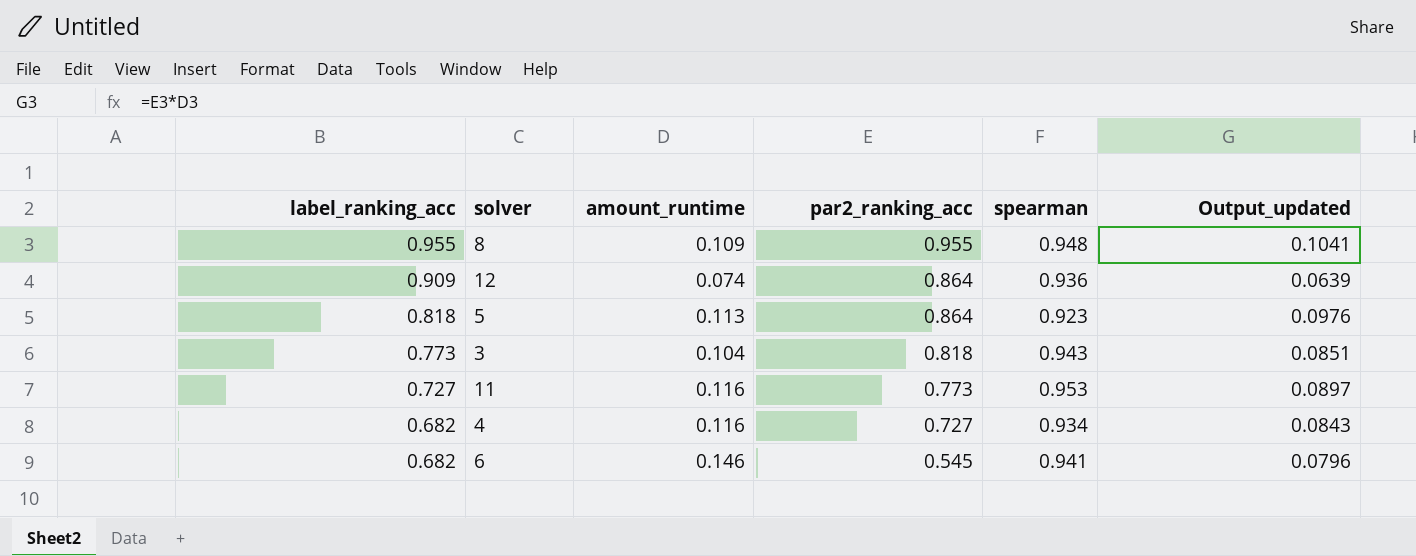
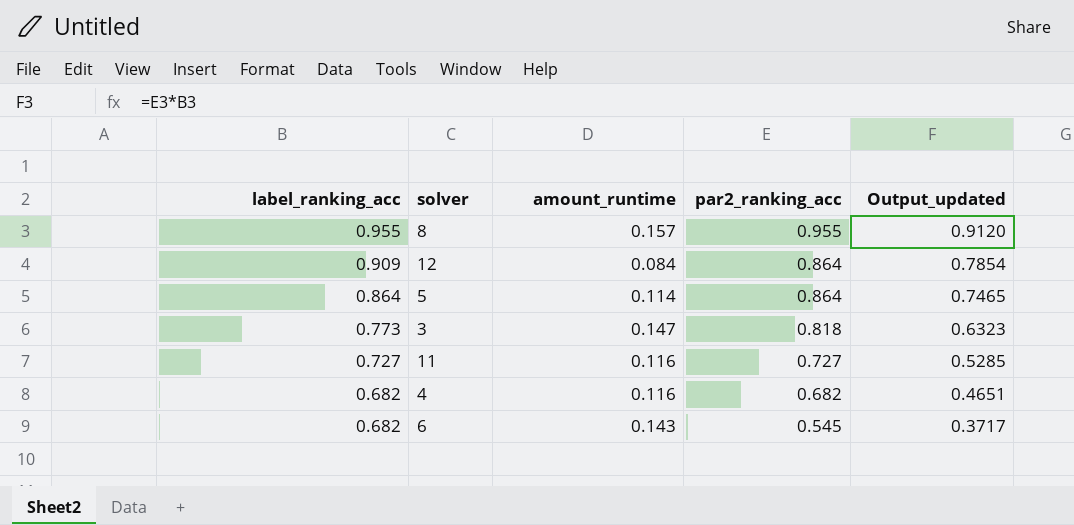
column spearman | position: 5 -> none
column Output_updated | formula: [amount_runtime] * [par2_ranking_acc] -> [label_ranking_acc] * [par2_ranking_acc]
8 | amount_runtime: 0.109 -> 0.157
12 | amount_runtime: 0.074 -> 0.084
5 | label_ranking_acc: 0.818 -> 0.864
5 | amount_runtime: 0.113 -> 0.114
3 | amount_runtime: 0.104 -> 0.147
11 | par2_ranking_acc: 0.773 -> 0.727
4 | par2_ranking_acc: 0.727 -> 0.682
6 | amount_runtime: 0.146 -> 0.143

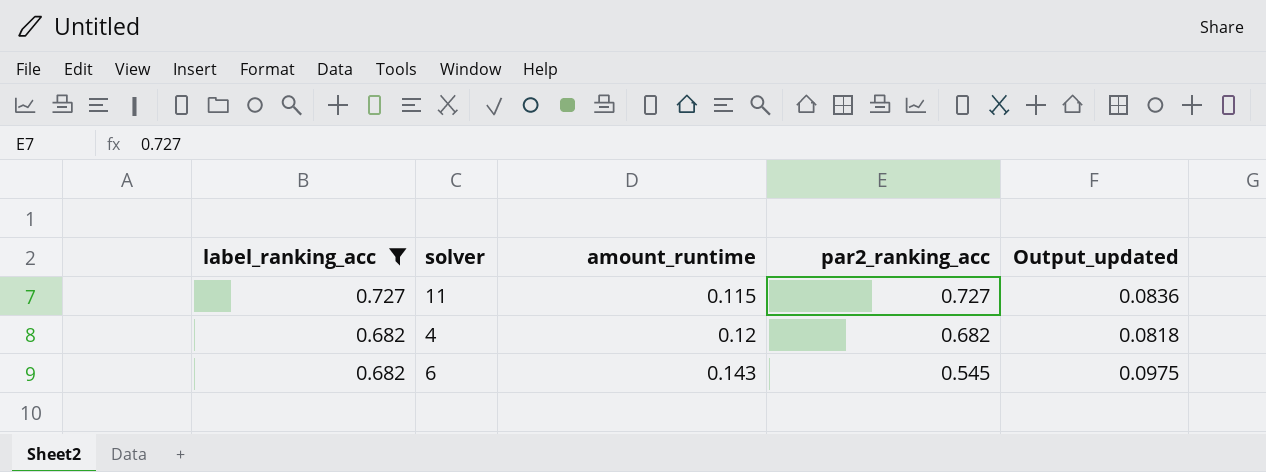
filter: none -> label_ranking_acc <= 0.727
column Output_updated | formula: [label_ranking_acc] * [par2_ranking_acc] -> [label_ranking_acc] * [amount_runtime]
11 | amount_runtime: 0.116 -> 0.115
4 | amount_runtime: 0.116 -> 0.12

